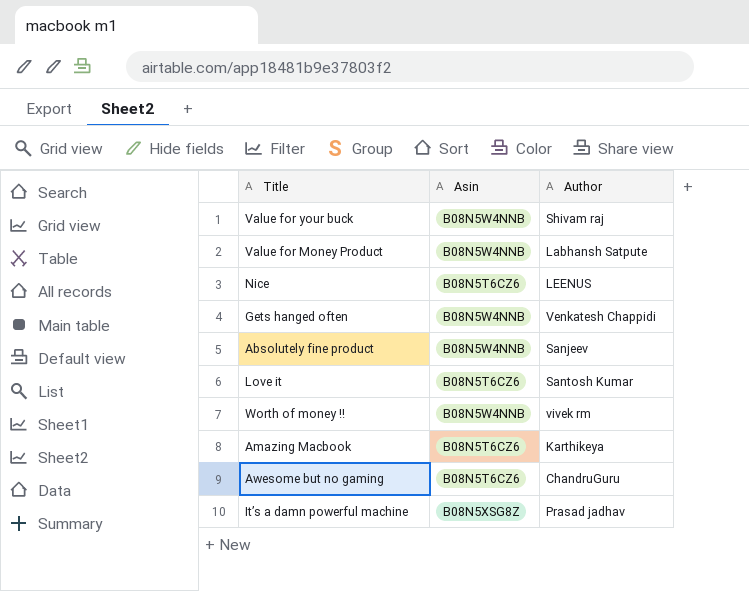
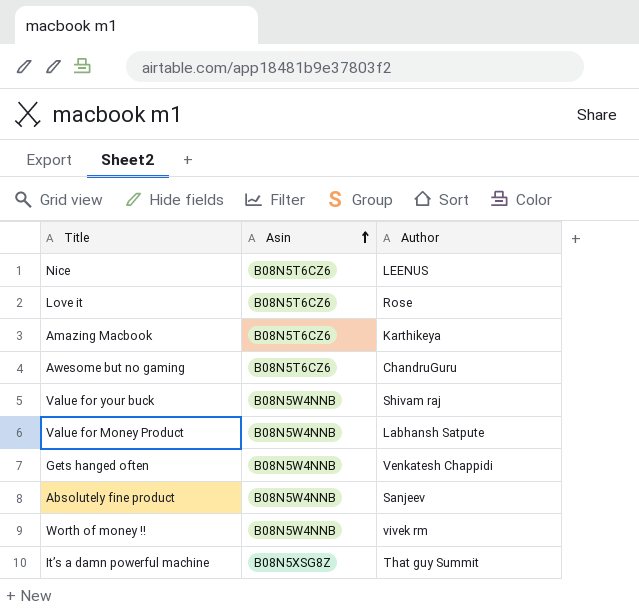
row order: none -> Asin ascending
Love it | Author: Santosh Kumar -> Rose
It’s a damn powerful machine | Author: Prasad jadhav -> That guy Summit

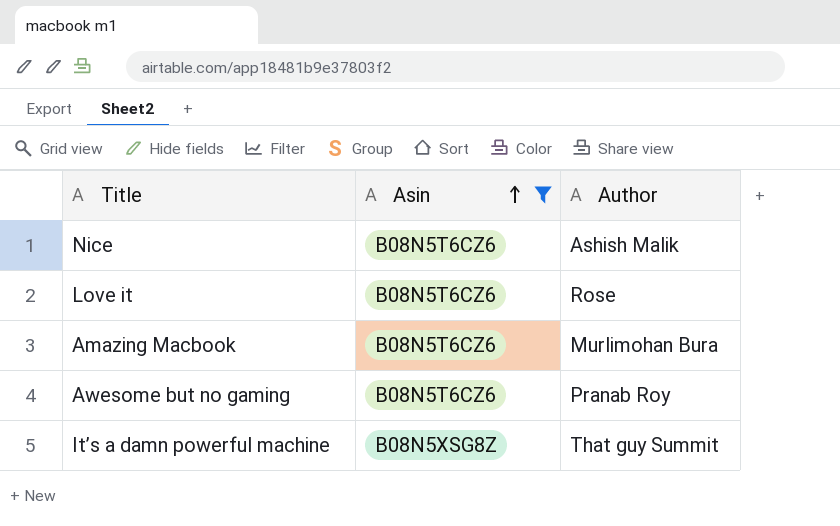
filter: none -> Asin != B08N5W4NNB
Nice | Author: LEENUS -> Ashish Malik
Amazing Macbook | Author: Karthikeya -> Murlimohan Bura
Awesome but no gaming | Author: ChandruGuru -> Pranab Roy

